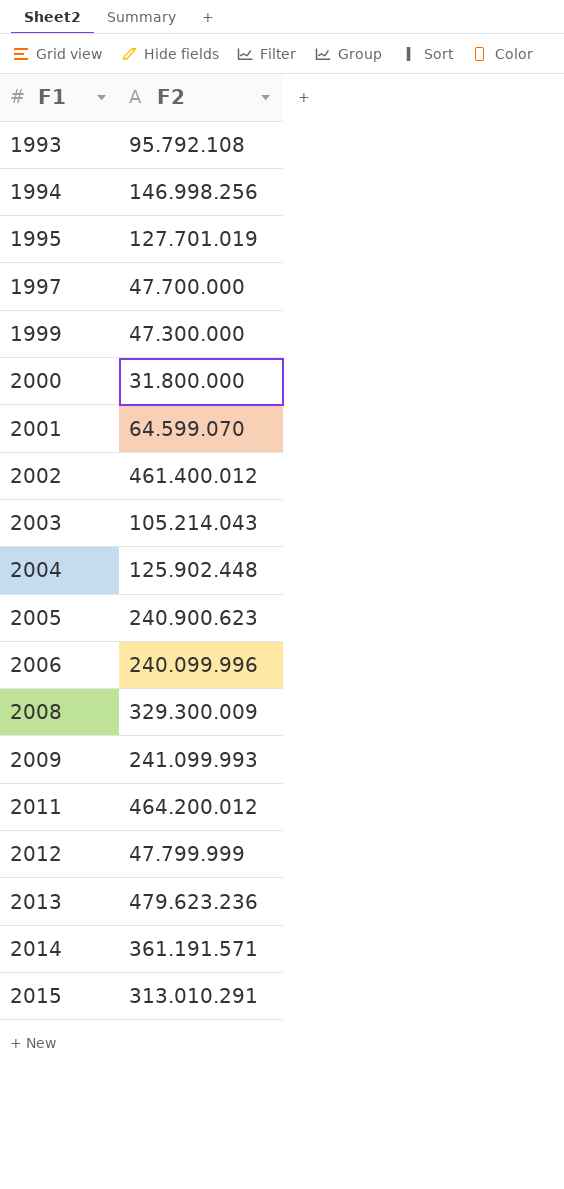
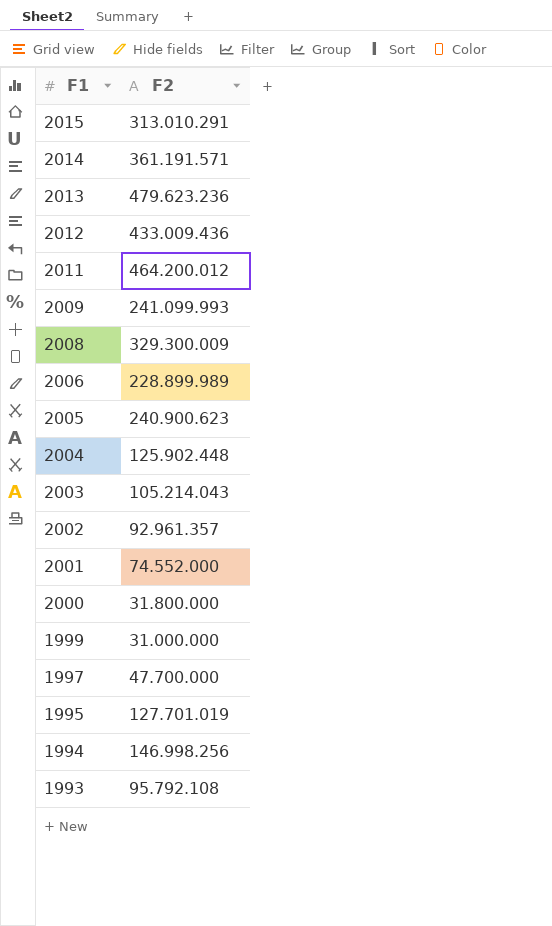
row order: F1 ascending -> F1 descending
2012 | F2: 47.799.999 -> 433.009.436
2006 | F2: 240.099.996 -> 228.899.989
2002 | F2: 461.400.012 -> 92.961.357
2001 | F2: 64.599.070 -> 74.552.000
1999 | F2: 47.300.000 -> 31.000.000

